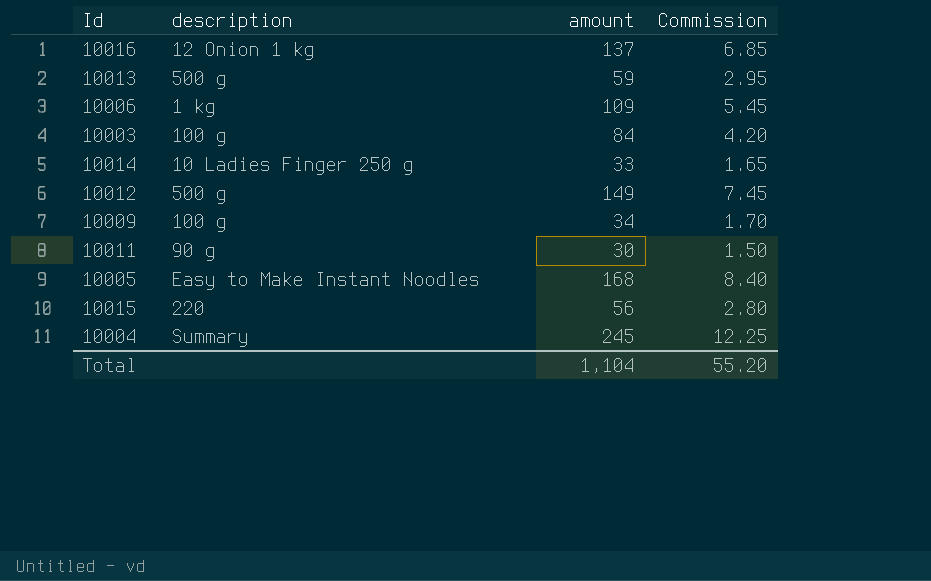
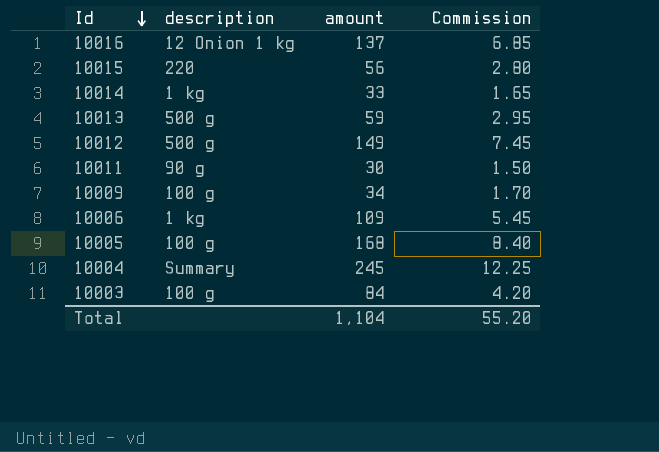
row order: none -> Id descending
10014 | description: 10 Ladies Finger 250 g -> 1 kg
10005 | description: Easy to Make Instant Noodles -> 100 g

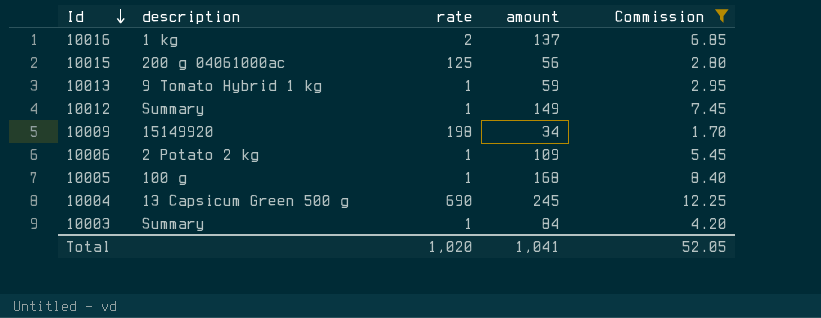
filter: none -> Commission >= 1.70
column rate | position: none -> 3
10016 | description: 12 Onion 1 kg -> 1 kg
10015 | description: 220 -> 200 g 04061000ac
10013 | description: 500 g -> 9 Tomato Hybrid 1 kg
10012 | description: 500 g -> Summary
10009 | description: 100 g -> 15149920
10006 | description: 1 kg -> 2 Potato 2 kg
10004 | description: Summary -> 13 Capsicum Green 500 g
10003 | description: 100 g -> Summary
Total | amount: 1,104 -> 1,041
Total | Commission: 55.20 -> 52.05

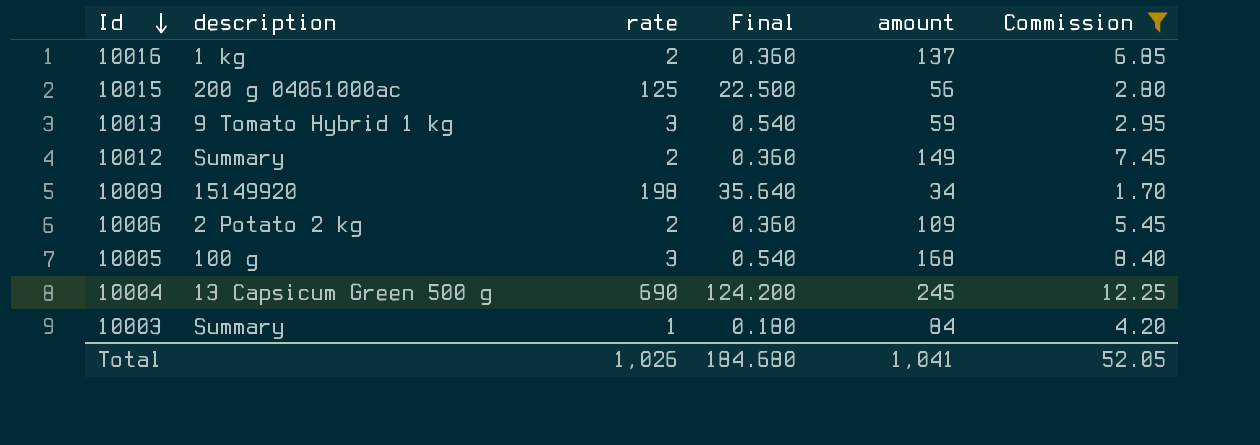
column Final | formula: none -> [rate] * 0.18
10013 | rate: 1 -> 3
10012 | rate: 1 -> 2
10006 | rate: 1 -> 2
10005 | rate: 1 -> 3
Total | rate: 1,020 -> 1,026

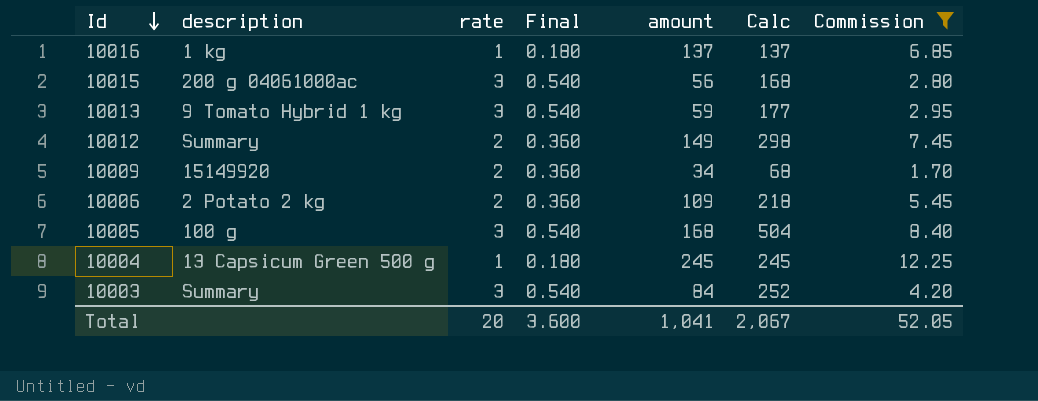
column Calc | formula: none -> [rate] * [amount]
10016 | rate: 2 -> 1
10016 | Final: 0.360 -> 0.180
10015 | rate: 125 -> 3
10015 | Final: 22.500 -> 0.540
10009 | rate: 198 -> 2
10009 | Final: 35.640 -> 0.360
10004 | rate: 690 -> 1
10004 | Final: 124.200 -> 0.180
10003 | rate: 1 -> 3
10003 | Final: 0.180 -> 0.540
Total | rate: 1,026 -> 20
Total | Final: 184.680 -> 3.600

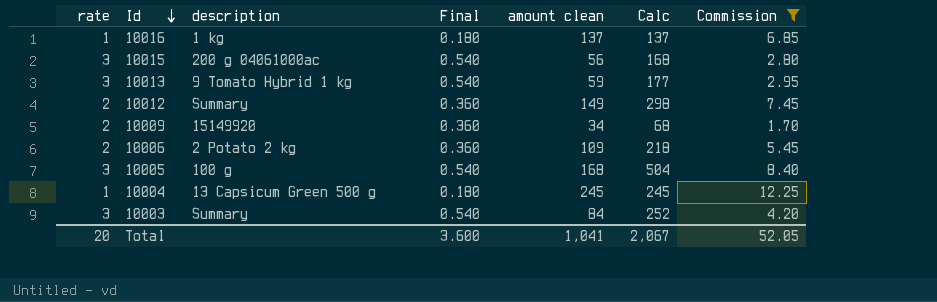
column rate | position: 3 -> 1
column name: amount -> amount clean

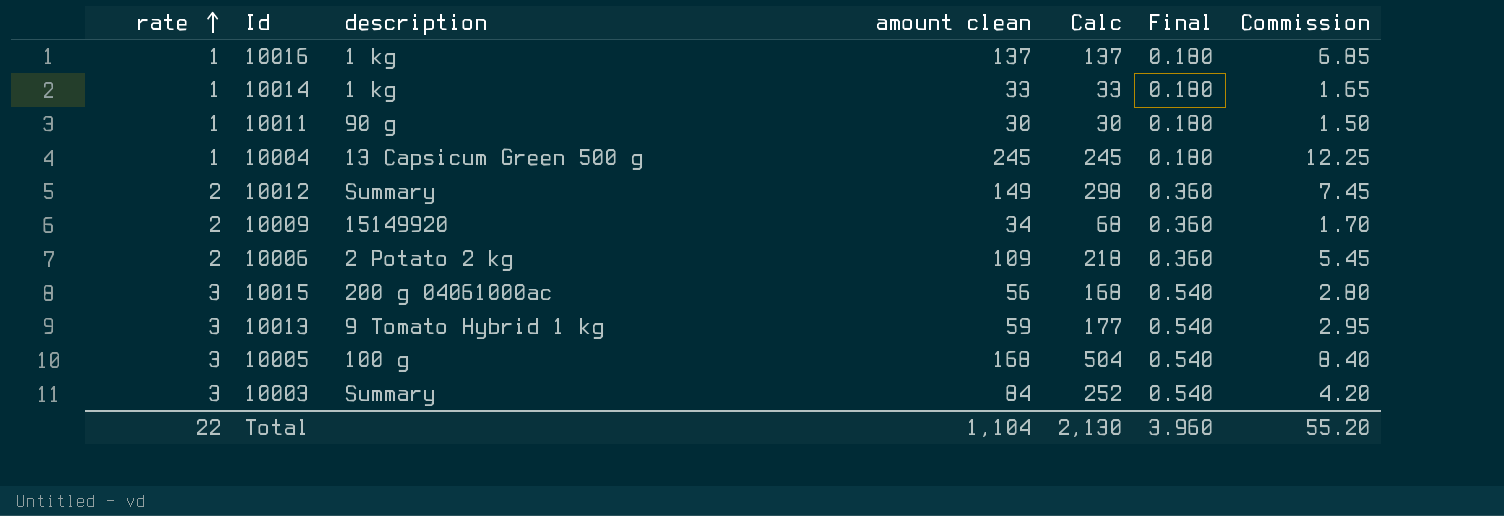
filter: Commission >= 1.70 -> none
row order: Id descending -> rate ascending
column Final | position: 4 -> 6
Total | rate: 20 -> 22
Total | amount clean: 1,041 -> 1,104
Total | Calc: 2,067 -> 2,130
Total | Final: 3.600 -> 3.960
Total | Commission: 52.05 -> 55.20

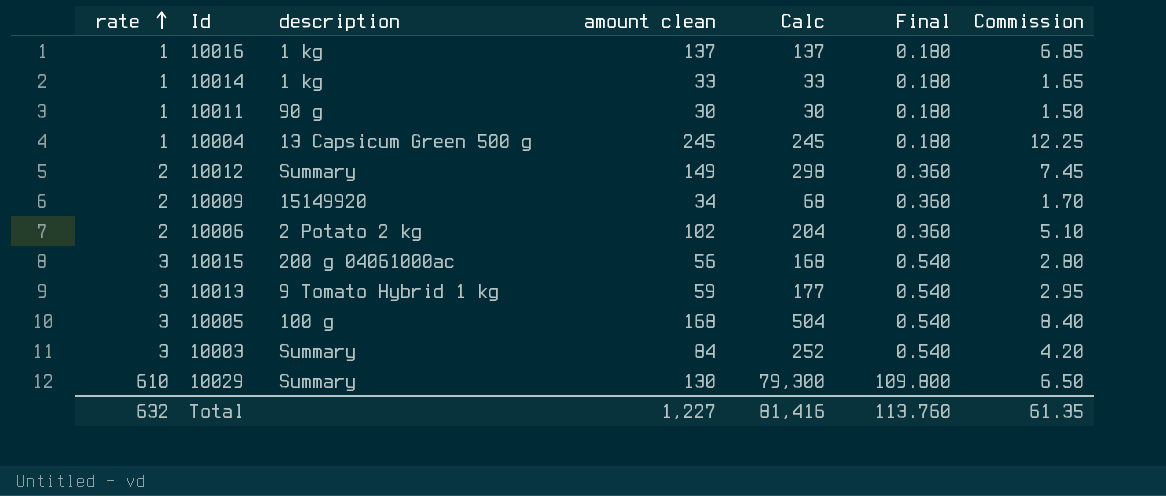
10006 | amount clean: 109 -> 102
10006 | Calc: 218 -> 204
10006 | Commission: 5.45 -> 5.10
row 10029: none -> 610 | Summary | 130 | 79,300 | 109.800 | 6.50
Total | rate: 22 -> 632
Total | amount clean: 1,104 -> 1,227
Total | Calc: 2,130 -> 81,416
Total | Final: 3.960 -> 113.760
Total | Commission: 55.20 -> 61.35

